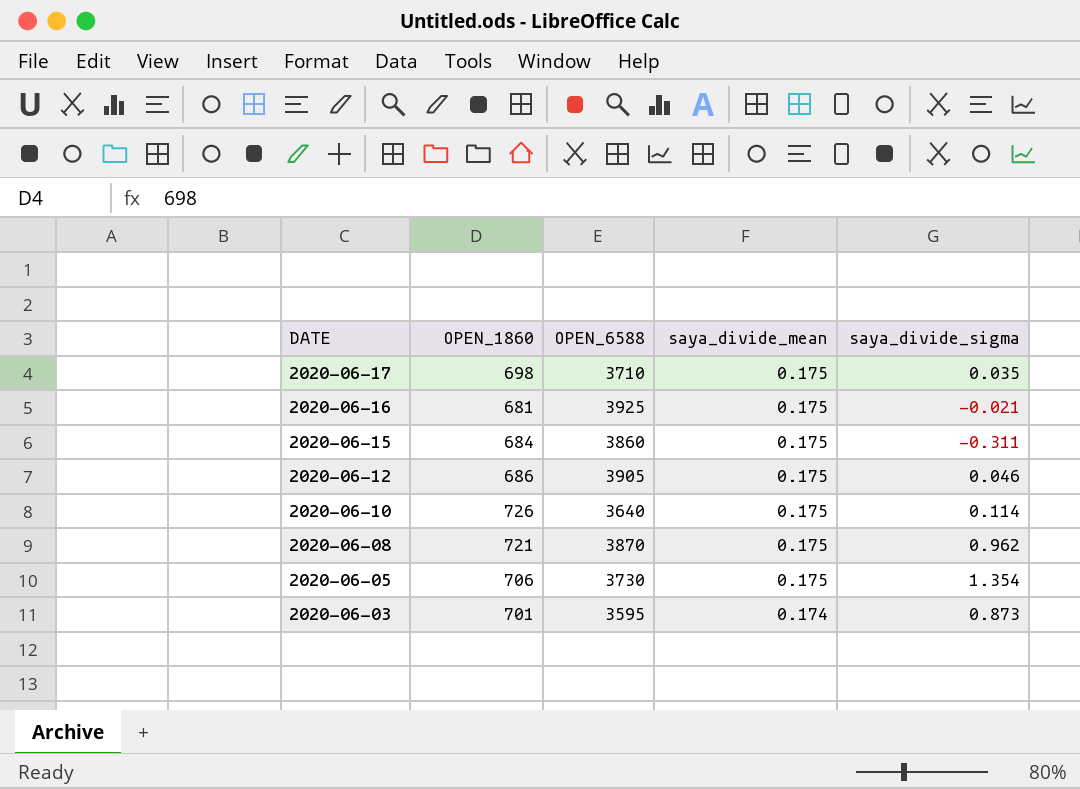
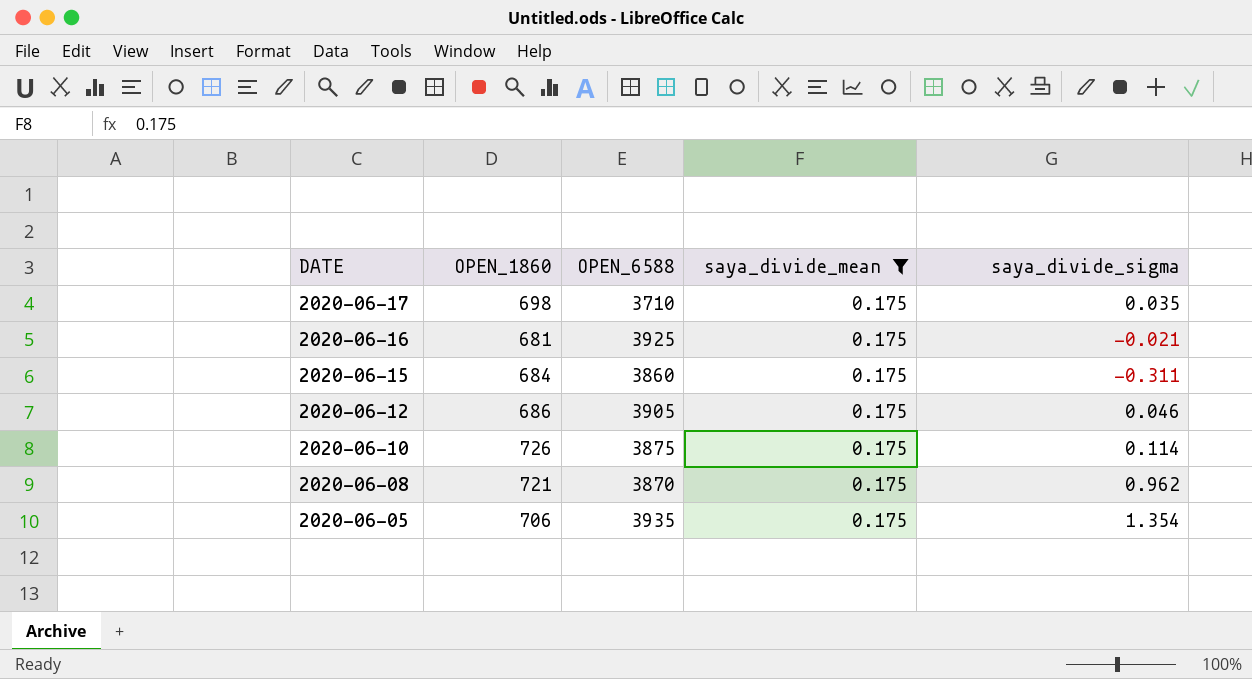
filter: none -> saya_divide_mean = 0.175
2020-06-10 | OPEN_6588: 3640 -> 3875
2020-06-05 | OPEN_6588: 3730 -> 3935

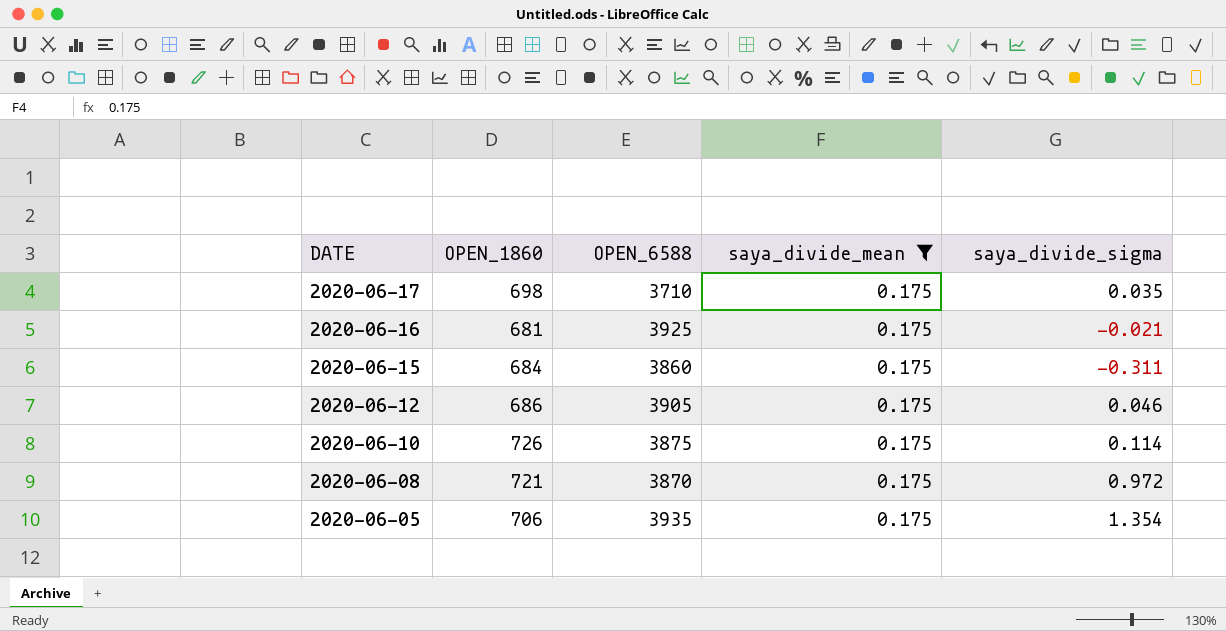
2020-06-08 | saya_divide_sigma: 0.962 -> 0.972

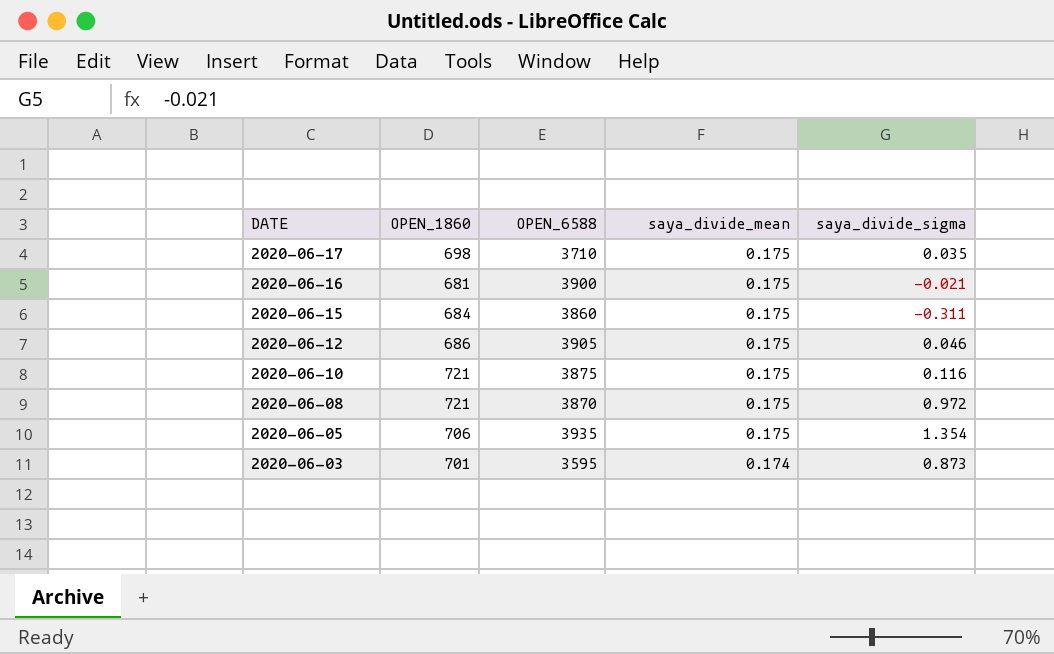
filter: saya_divide_mean = 0.175 -> none
2020-06-16 | OPEN_6588: 3925 -> 3900
2020-06-10 | OPEN_1860: 726 -> 721
2020-06-10 | saya_divide_sigma: 0.114 -> 0.116

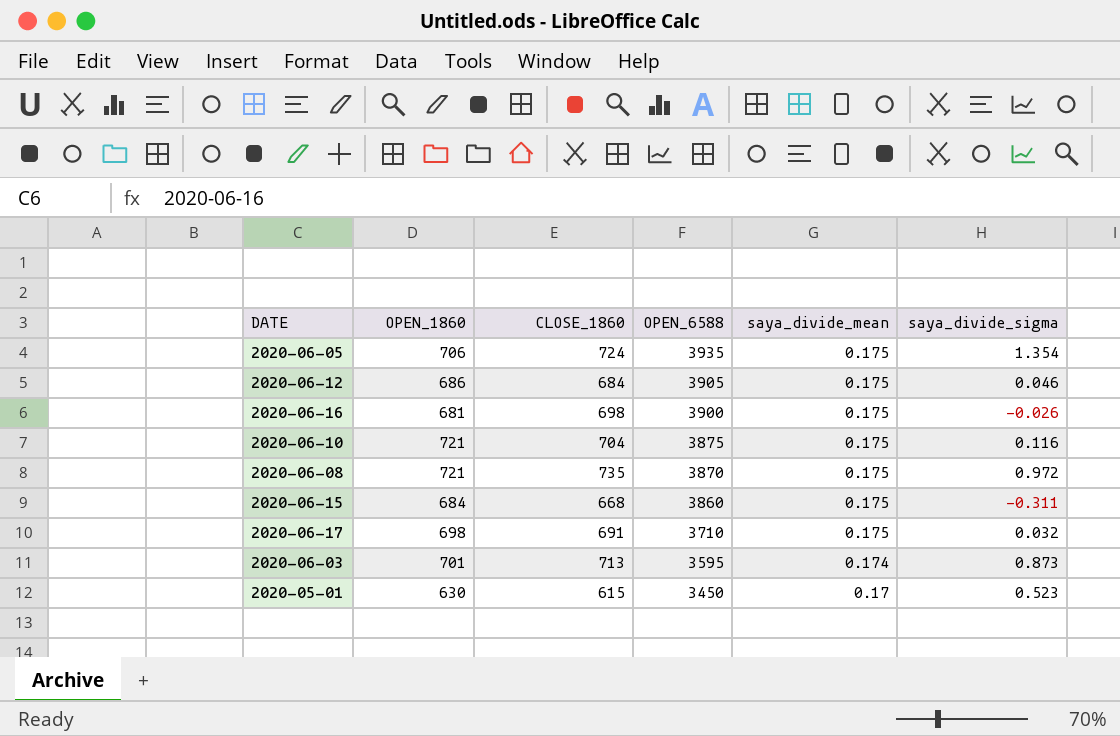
row order: DATE descending -> OPEN_6588 descending
column CLOSE_1860 | position: none -> 3
2020-06-16 | saya_divide_sigma: -0.021 -> -0.026
2020-06-17 | saya_divide_sigma: 0.035 -> 0.032
row 2020-05-01: none -> 630 | 615 | 3450 | 0.17 | 0.523

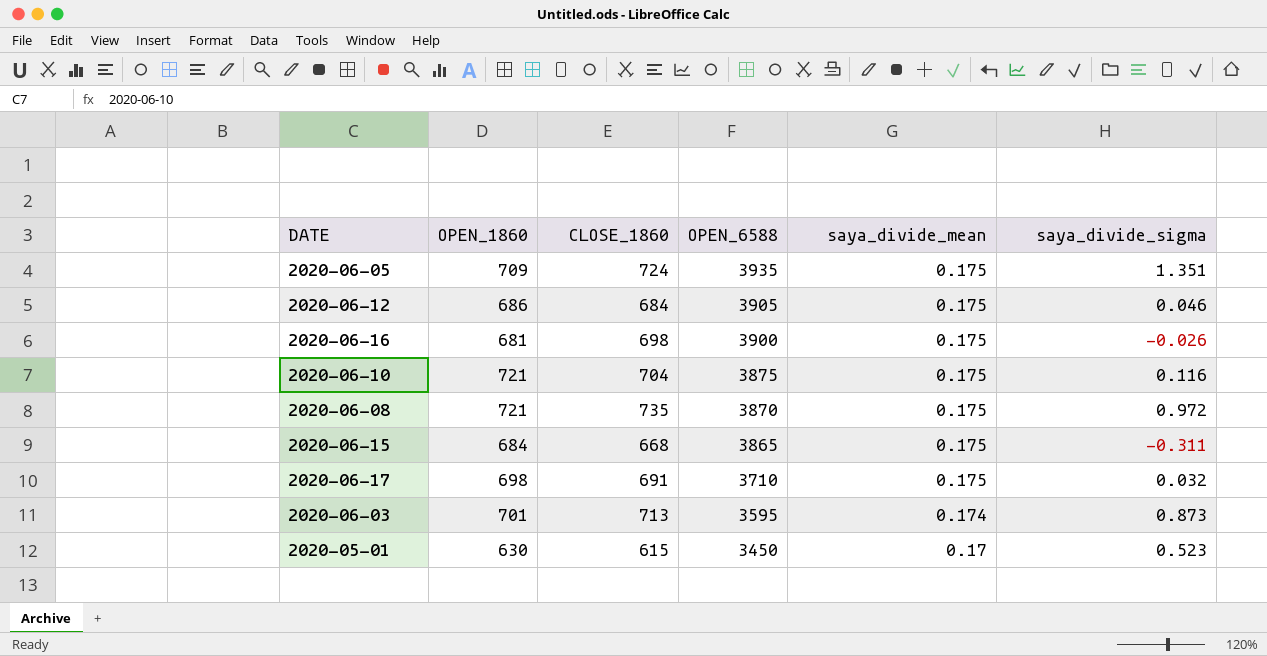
2020-06-05 | OPEN_1860: 706 -> 709
2020-06-05 | saya_divide_sigma: 1.354 -> 1.351
2020-06-15 | OPEN_6588: 3860 -> 3865

